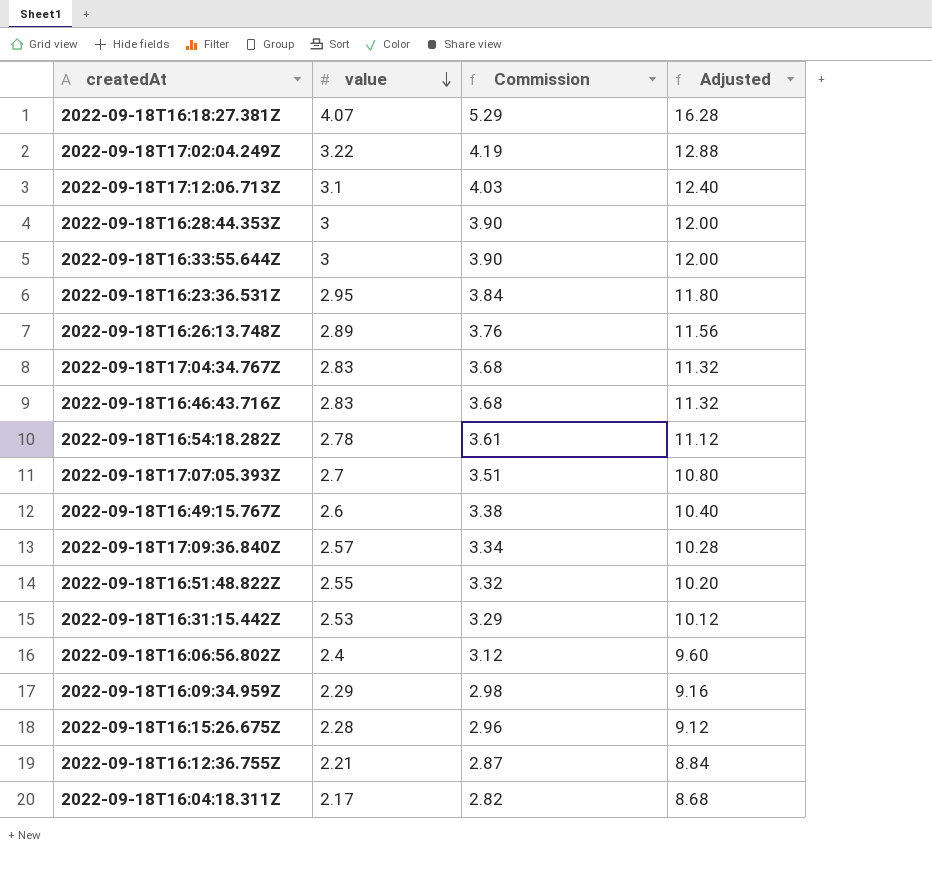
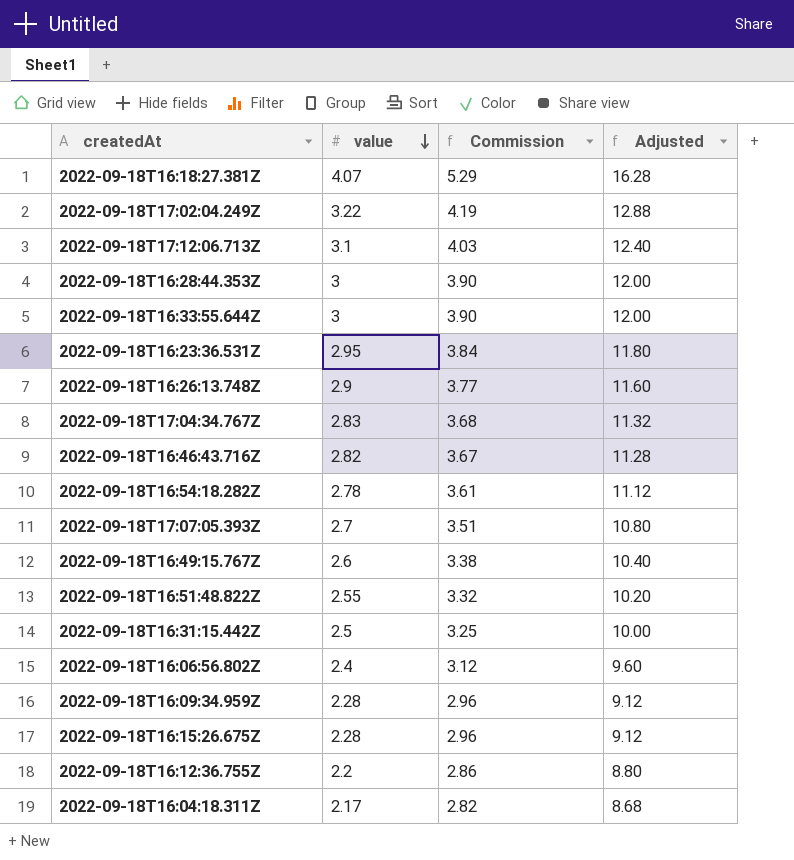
row 2022-09-18T17:09:36.840Z: 2.57 | 3.34 | 10.28 -> none
2022-09-18T16:26:13.748Z | value: 2.89 -> 2.9
2022-09-18T16:26:13.748Z | Commission: 3.76 -> 3.77
2022-09-18T16:26:13.748Z | Adjusted: 11.56 -> 11.60
2022-09-18T16:46:43.716Z | value: 2.83 -> 2.82
2022-09-18T16:46:43.716Z | Commission: 3.68 -> 3.67
2022-09-18T16:46:43.716Z | Adjusted: 11.32 -> 11.28
2022-09-18T16:31:15.442Z | value: 2.53 -> 2.5
2022-09-18T16:31:15.442Z | Commission: 3.29 -> 3.25
2022-09-18T16:31:15.442Z | Adjusted: 10.12 -> 10.00
2022-09-18T16:09:34.959Z | value: 2.29 -> 2.28
2022-09-18T16:09:34.959Z | Commission: 2.98 -> 2.96
2022-09-18T16:09:34.959Z | Adjusted: 9.16 -> 9.12
2022-09-18T16:12:36.755Z | value: 2.21 -> 2.2
2022-09-18T16:12:36.755Z | Commission: 2.87 -> 2.86
2022-09-18T16:12:36.755Z | Adjusted: 8.84 -> 8.80

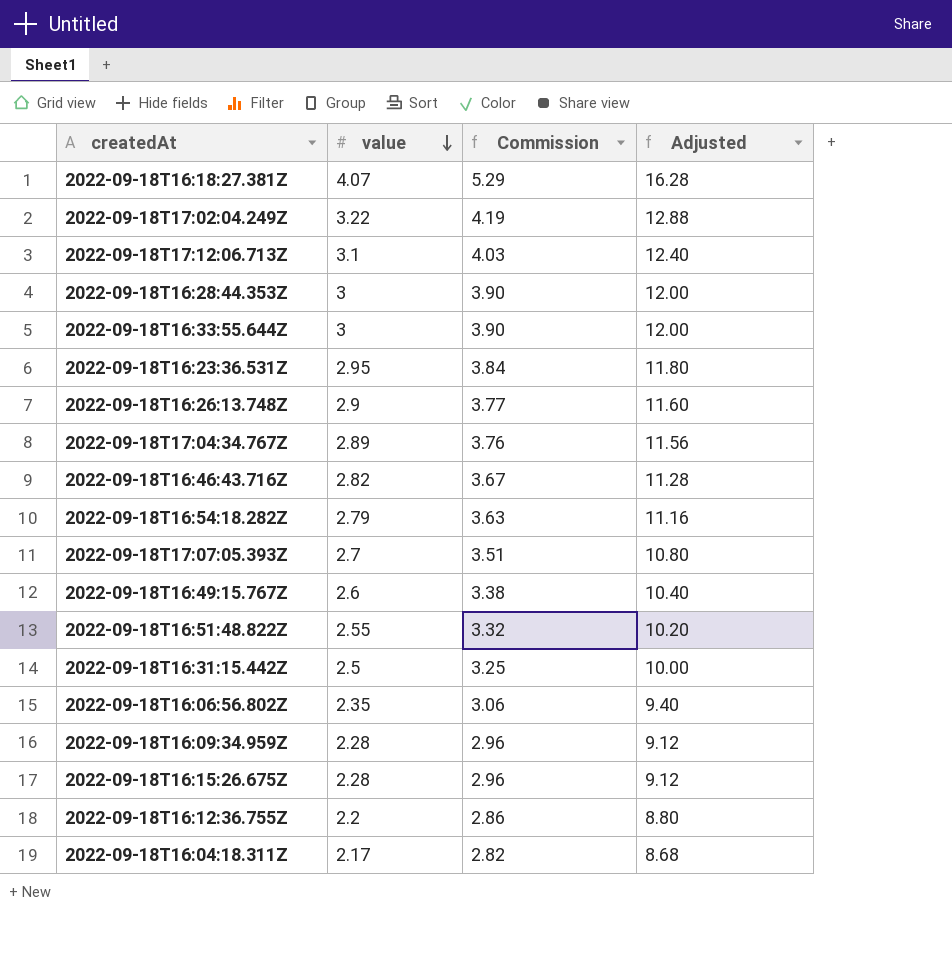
2022-09-18T17:04:34.767Z | value: 2.83 -> 2.89
2022-09-18T17:04:34.767Z | Commission: 3.68 -> 3.76
2022-09-18T17:04:34.767Z | Adjusted: 11.32 -> 11.56
2022-09-18T16:54:18.282Z | value: 2.78 -> 2.79
2022-09-18T16:54:18.282Z | Commission: 3.61 -> 3.63
2022-09-18T16:54:18.282Z | Adjusted: 11.12 -> 11.16
2022-09-18T16:06:56.802Z | value: 2.4 -> 2.35
2022-09-18T16:06:56.802Z | Commission: 3.12 -> 3.06
2022-09-18T16:06:56.802Z | Adjusted: 9.60 -> 9.40

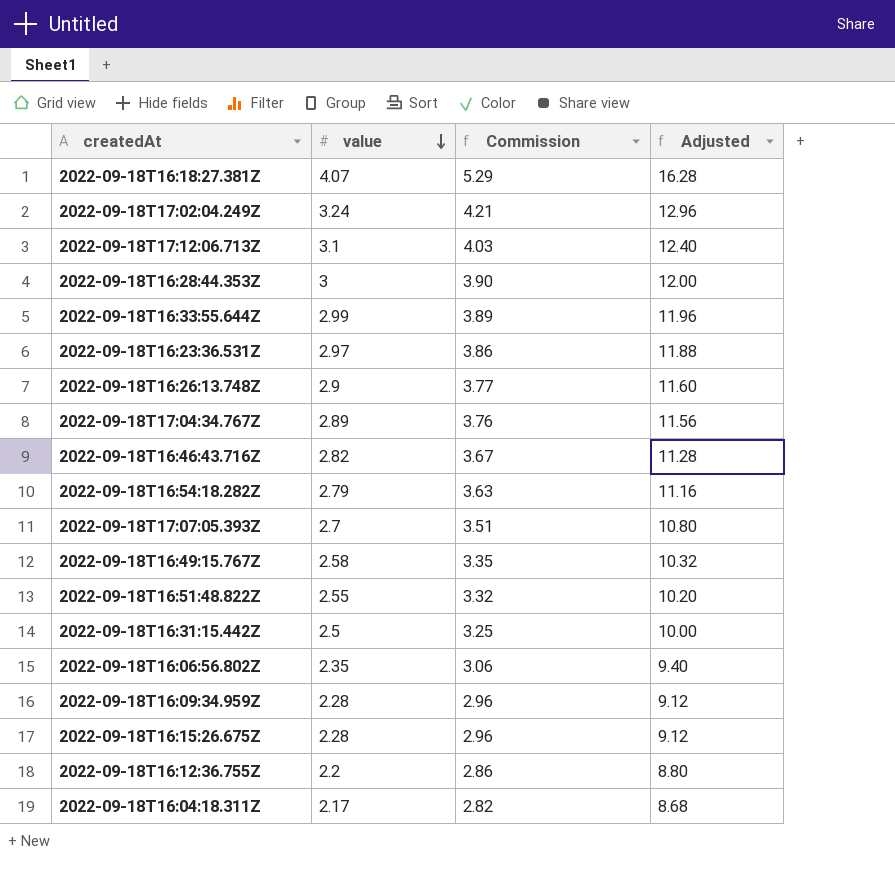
2022-09-18T17:02:04.249Z | value: 3.22 -> 3.24
2022-09-18T17:02:04.249Z | Commission: 4.19 -> 4.21
2022-09-18T17:02:04.249Z | Adjusted: 12.88 -> 12.96
2022-09-18T16:33:55.644Z | value: 3 -> 2.99
2022-09-18T16:33:55.644Z | Commission: 3.90 -> 3.89
2022-09-18T16:33:55.644Z | Adjusted: 12.00 -> 11.96
2022-09-18T16:23:36.531Z | value: 2.95 -> 2.97
2022-09-18T16:23:36.531Z | Commission: 3.84 -> 3.86
2022-09-18T16:23:36.531Z | Adjusted: 11.80 -> 11.88
2022-09-18T16:49:15.767Z | value: 2.6 -> 2.58
2022-09-18T16:49:15.767Z | Commission: 3.38 -> 3.35
2022-09-18T16:49:15.767Z | Adjusted: 10.40 -> 10.32

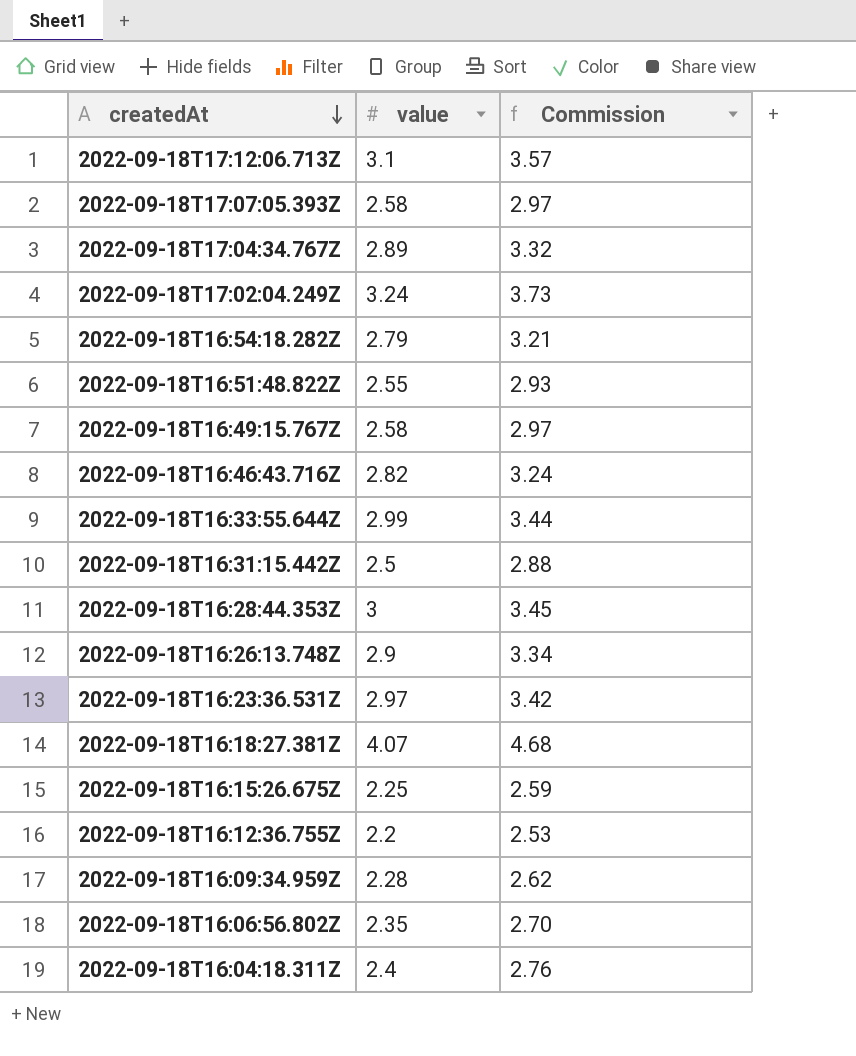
row order: value descending -> createdAt descending
column Adjusted | formula: [value] * 4 -> none
column Commission | formula: [value] * 1.3 -> [value] * 1.15
2022-09-18T17:07:05.393Z | value: 2.7 -> 2.58
2022-09-18T16:15:26.675Z | value: 2.28 -> 2.25
2022-09-18T16:04:18.311Z | value: 2.17 -> 2.4

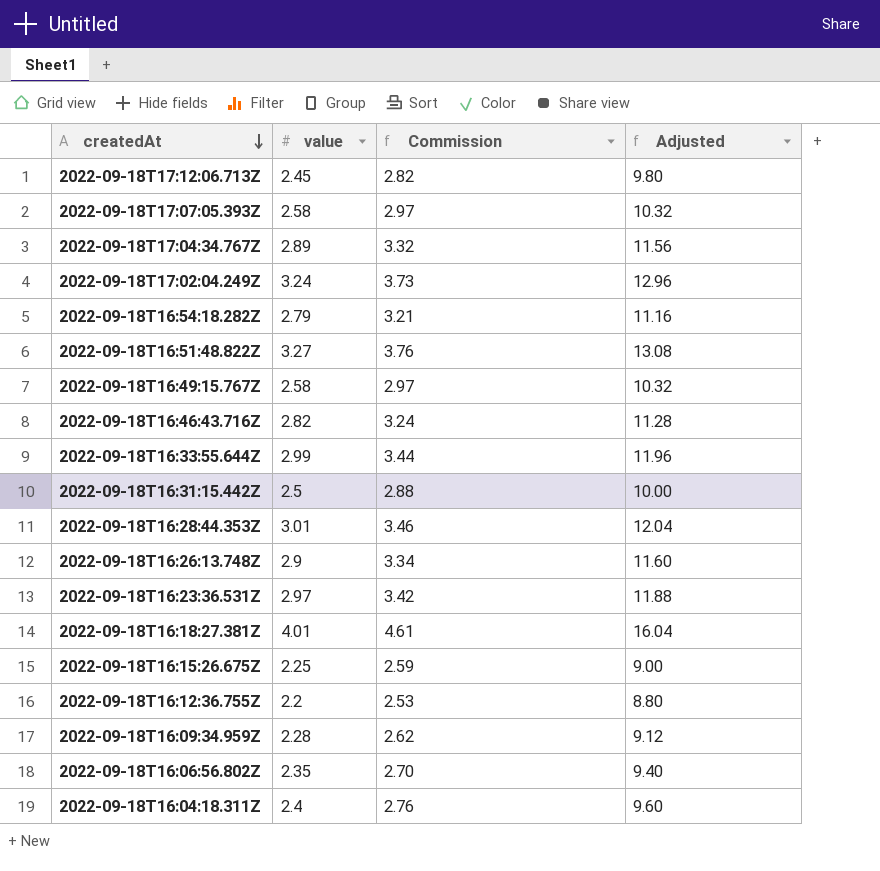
column Adjusted | formula: none -> [value] * 4
2022-09-18T17:12:06.713Z | value: 3.1 -> 2.45
2022-09-18T17:12:06.713Z | Commission: 3.57 -> 2.82
2022-09-18T16:51:48.822Z | value: 2.55 -> 3.27
2022-09-18T16:51:48.822Z | Commission: 2.93 -> 3.76
2022-09-18T16:28:44.353Z | value: 3 -> 3.01
2022-09-18T16:28:44.353Z | Commission: 3.45 -> 3.46
2022-09-18T16:18:27.381Z | value: 4.07 -> 4.01
2022-09-18T16:18:27.381Z | Commission: 4.68 -> 4.61

